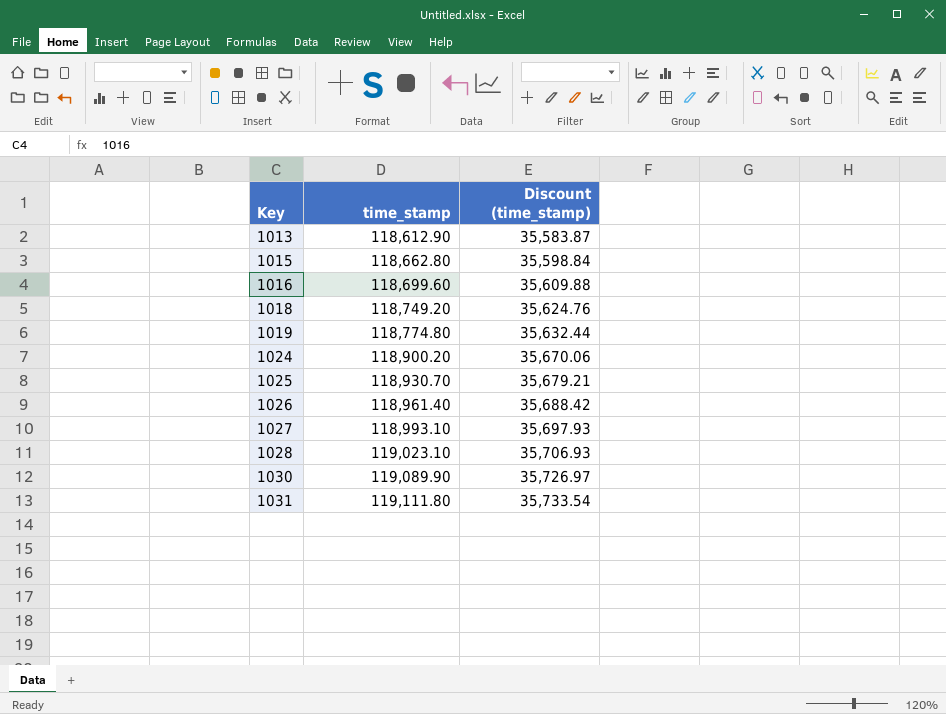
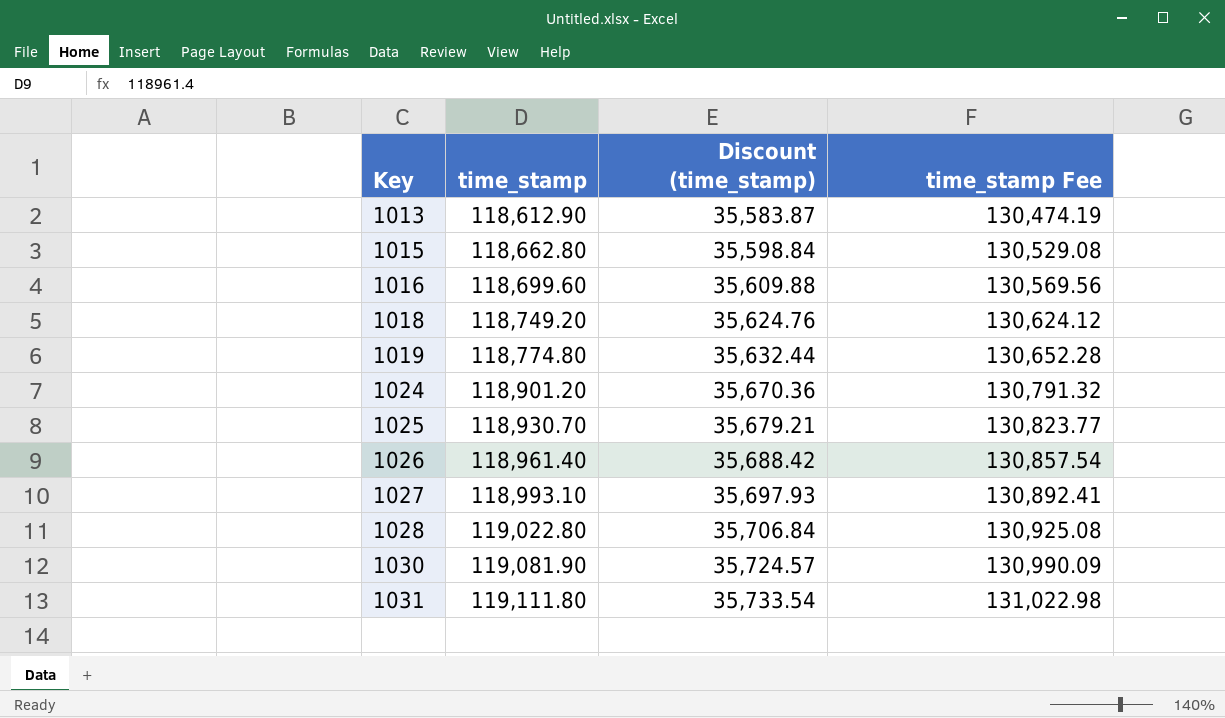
column time_stamp Fee | formula: none -> [time_stamp] * 1.1
1024 | time_stamp: 118,900.20 -> 118,901.20
1024 | Discount (time_stamp): 35,670.06 -> 35,670.36
1028 | time_stamp: 119,023.10 -> 119,022.80
1028 | Discount (time_stamp): 35,706.93 -> 35,706.84
1030 | time_stamp: 119,089.90 -> 119,081.90
1030 | Discount (time_stamp): 35,726.97 -> 35,724.57

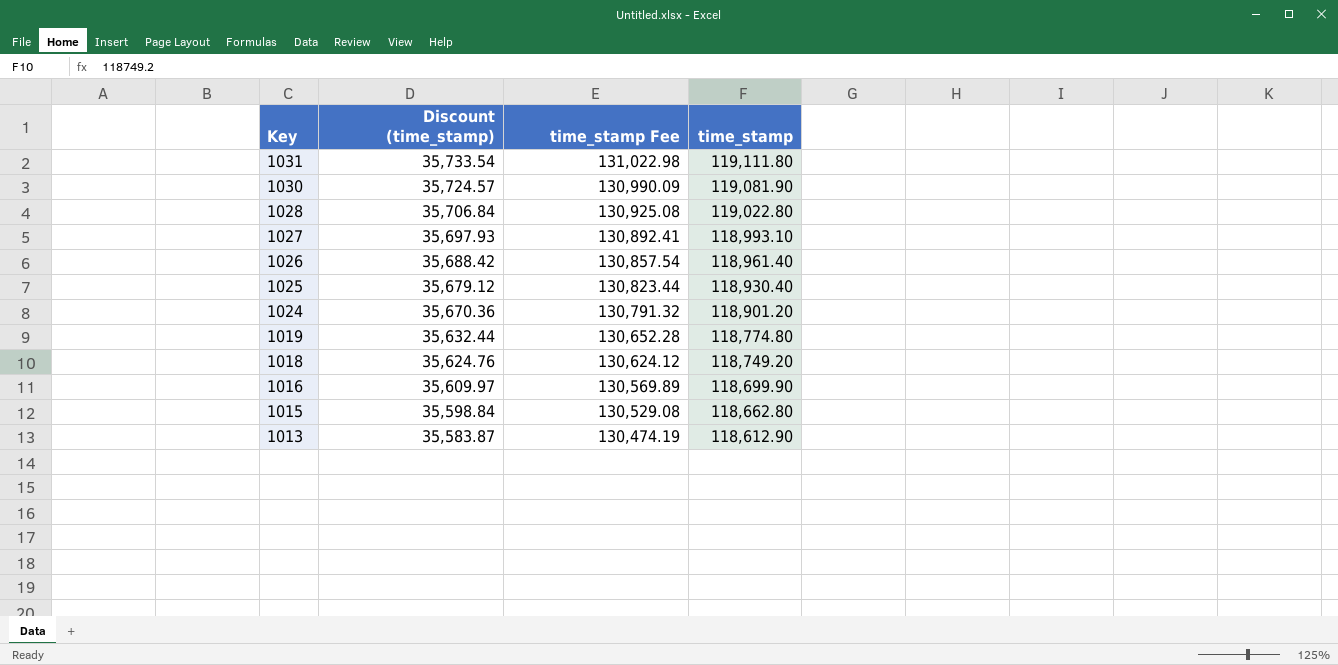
row order: Key ascending -> Key descending
column time_stamp | position: 2 -> 4
1025 | Discount (time_stamp): 35,679.21 -> 35,679.12
1025 | time_stamp Fee: 130,823.77 -> 130,823.44
1025 | time_stamp: 118,930.70 -> 118,930.40
1016 | Discount (time_stamp): 35,609.88 -> 35,609.97
1016 | time_stamp Fee: 130,569.56 -> 130,569.89
1016 | time_stamp: 118,699.60 -> 118,699.90

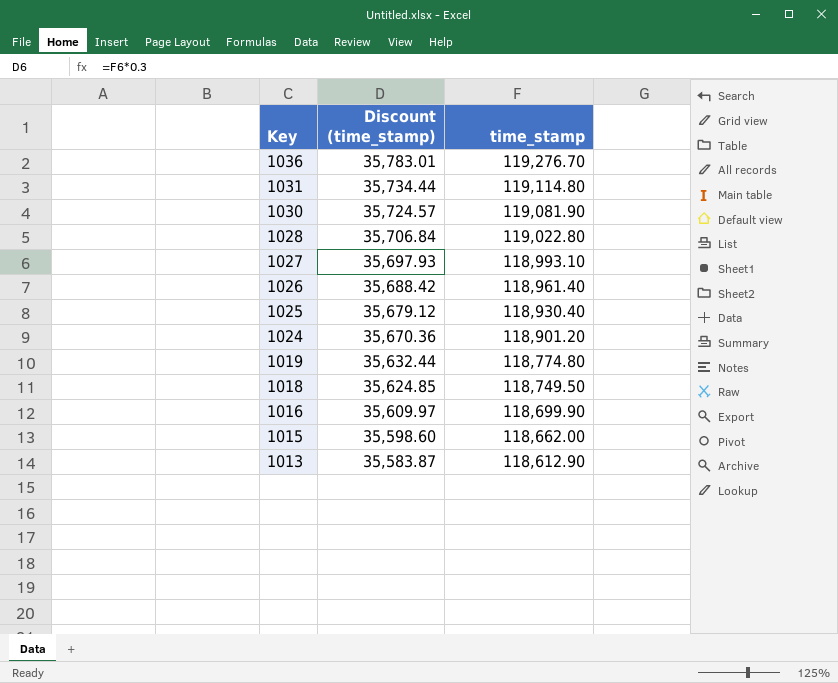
column time_stamp Fee | formula: [time_stamp] * 1.1 -> none
row 1036: none -> 35,783.01 | 119,276.70
1031 | Discount (time_stamp): 35,733.54 -> 35,734.44
1031 | time_stamp: 119,111.80 -> 119,114.80
1018 | Discount (time_stamp): 35,624.76 -> 35,624.85
1018 | time_stamp: 118,749.20 -> 118,749.50
1015 | Discount (time_stamp): 35,598.84 -> 35,598.60
1015 | time_stamp: 118,662.80 -> 118,662.00

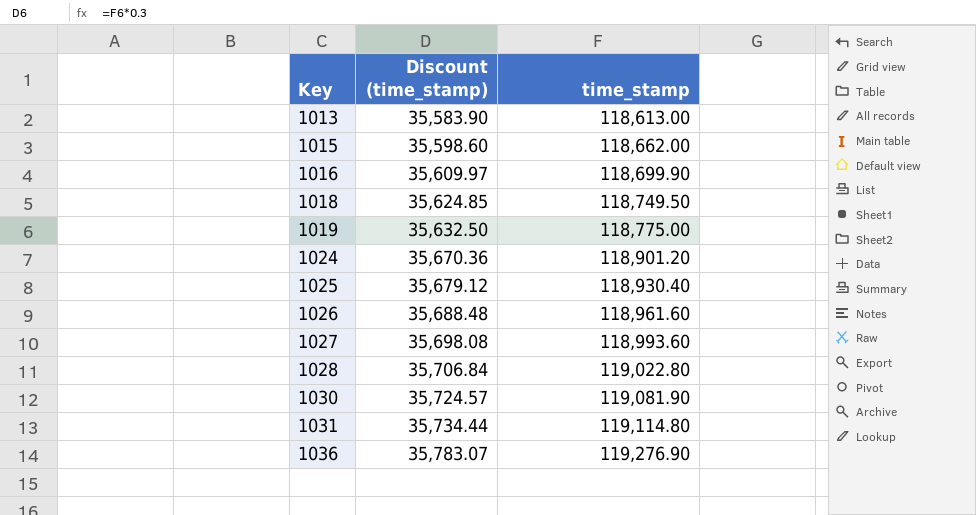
row order: Key descending -> Key ascending
1013 | Discount (time_stamp): 35,583.87 -> 35,583.90
1013 | time_stamp: 118,612.90 -> 118,613.00
1019 | Discount (time_stamp): 35,632.44 -> 35,632.50
1019 | time_stamp: 118,774.80 -> 118,775.00
1026 | Discount (time_stamp): 35,688.42 -> 35,688.48
1026 | time_stamp: 118,961.40 -> 118,961.60
1027 | Discount (time_stamp): 35,697.93 -> 35,698.08
1027 | time_stamp: 118,993.10 -> 118,993.60
1036 | Discount (time_stamp): 35,783.01 -> 35,783.07
1036 | time_stamp: 119,276.70 -> 119,276.90

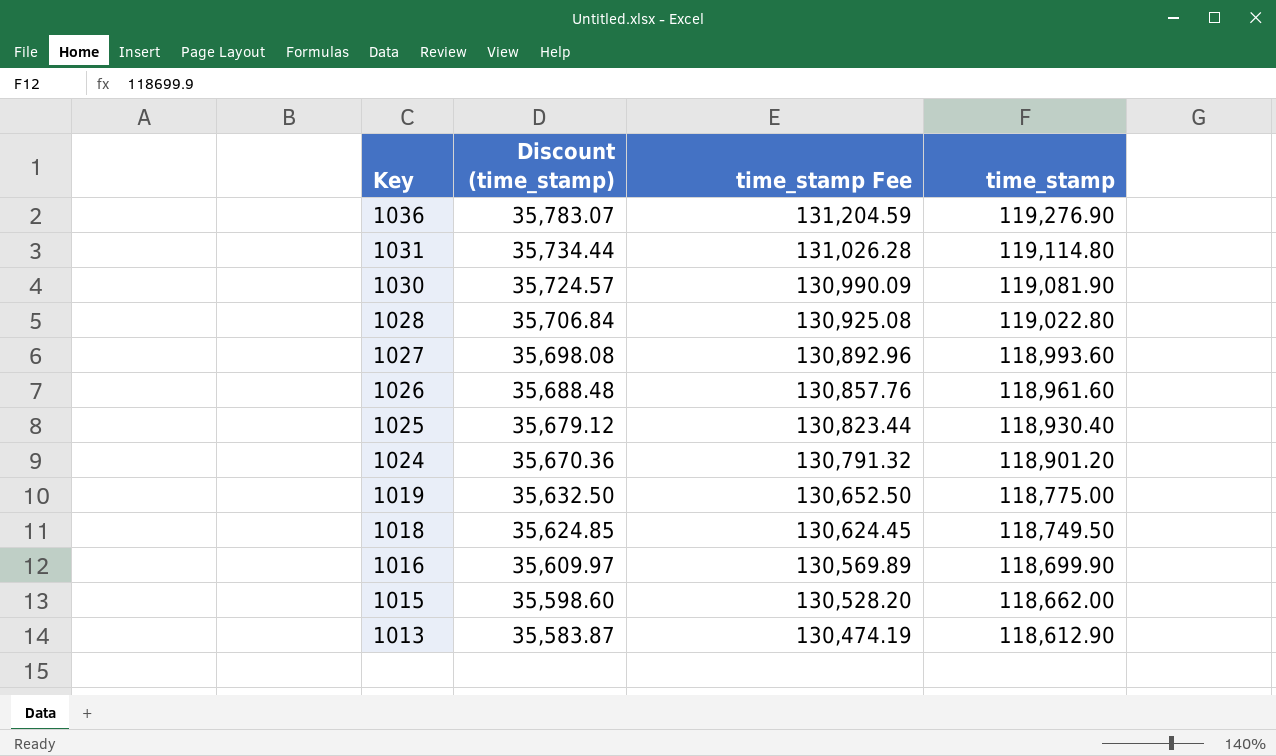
row order: Key ascending -> Key descending
column time_stamp Fee | formula: none -> [time_stamp] * 1.1
1013 | Discount (time_stamp): 35,583.90 -> 35,583.87
1013 | time_stamp: 118,613.00 -> 118,612.90

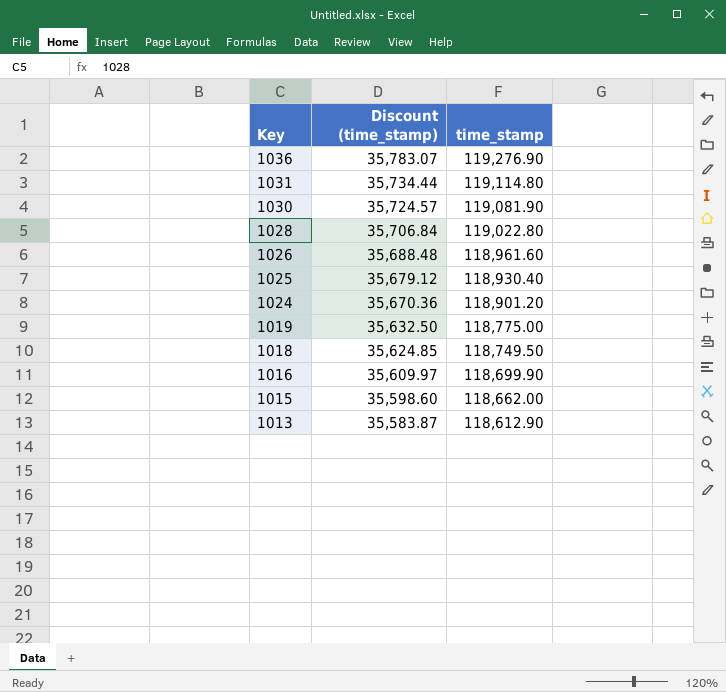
column time_stamp Fee | formula: [time_stamp] * 1.1 -> none
row 1027: 35,698.08 | 130,892.96 | 118,993.60 -> none

